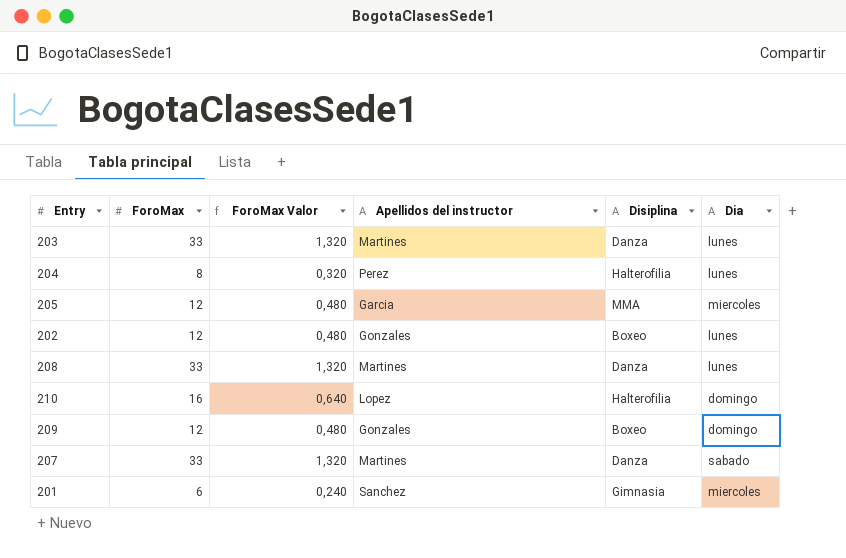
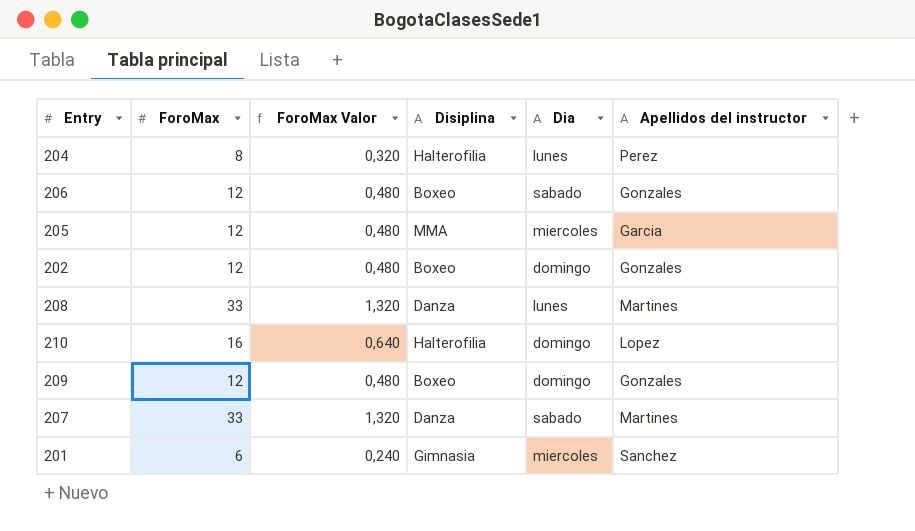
column Apellidos del instructor | position: 4 -> 6
row 203: 33 | 1,320 | Martines | Danza | lunes -> none
row 206: none -> 12 | 0,480 | Boxeo | sabado | Gonzales
202 | Dia: lunes -> domingo

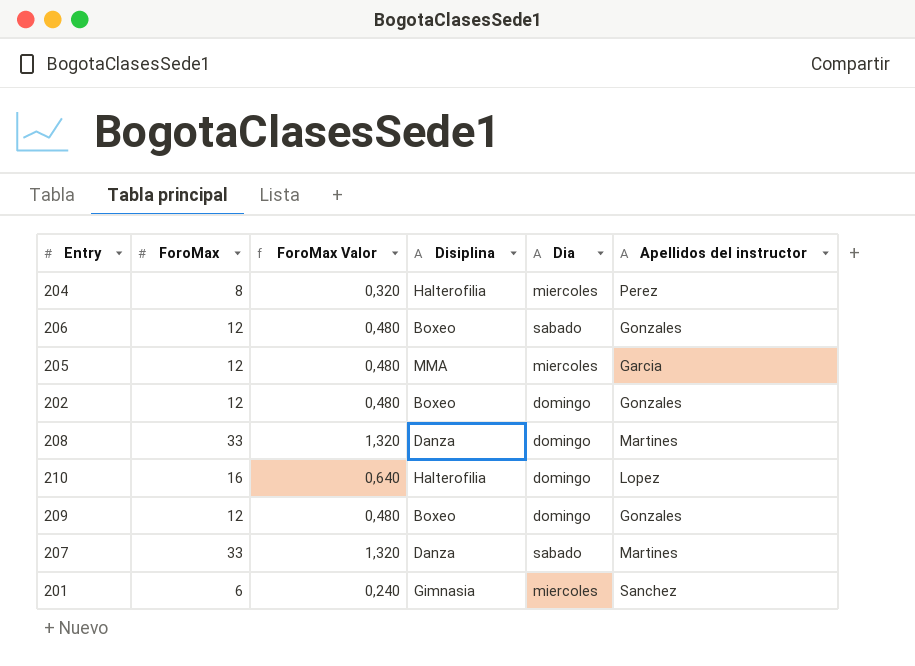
204 | Dia: lunes -> miercoles
208 | Dia: lunes -> domingo

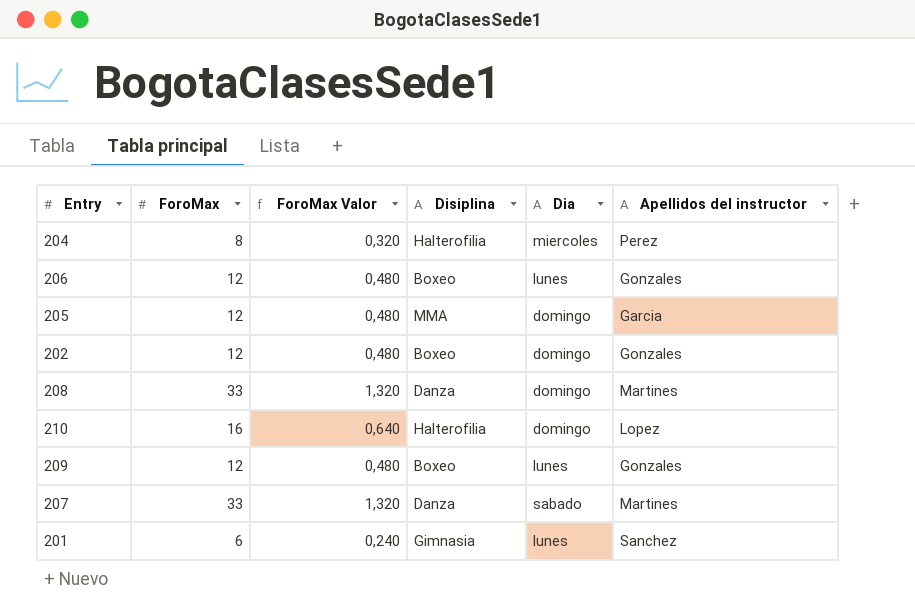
206 | Dia: sabado -> lunes
205 | Dia: miercoles -> domingo
209 | Dia: domingo -> lunes
201 | Dia: miercoles -> lunes

